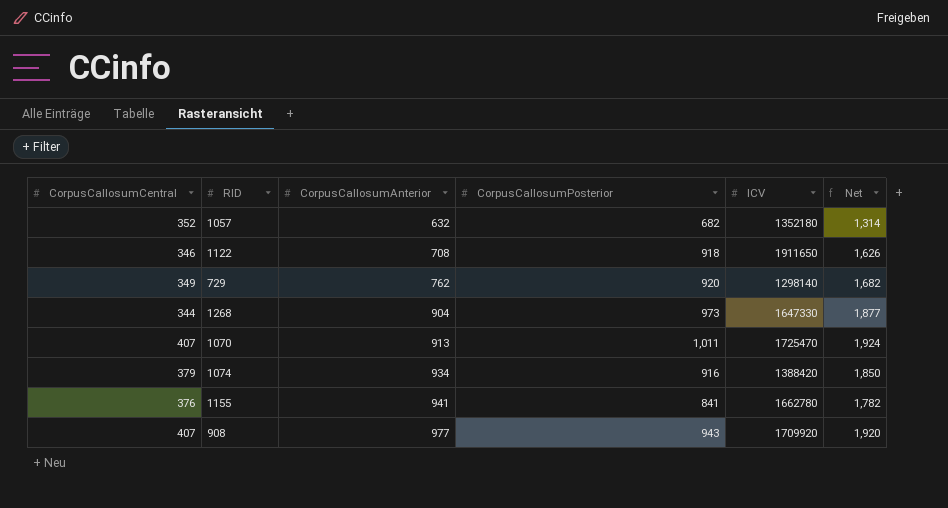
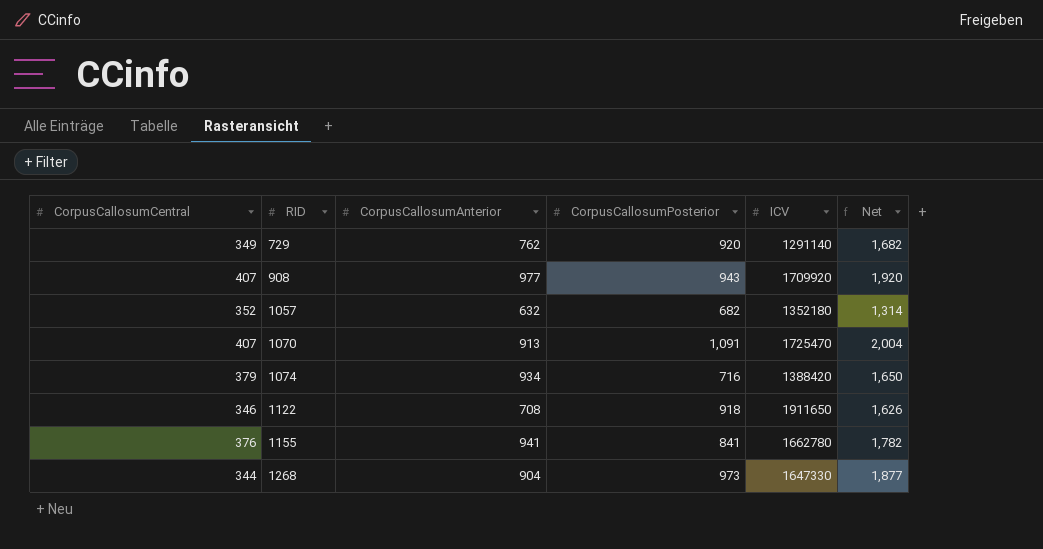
row order: CorpusCallosumAnterior ascending -> RID ascending
729 | ICV: 1298140 -> 1291140
1070 | CorpusCallosumPosterior: 1,011 -> 1,091
1070 | Net: 1,924 -> 2,004
1074 | CorpusCallosumPosterior: 916 -> 716
1074 | Net: 1,850 -> 1,650

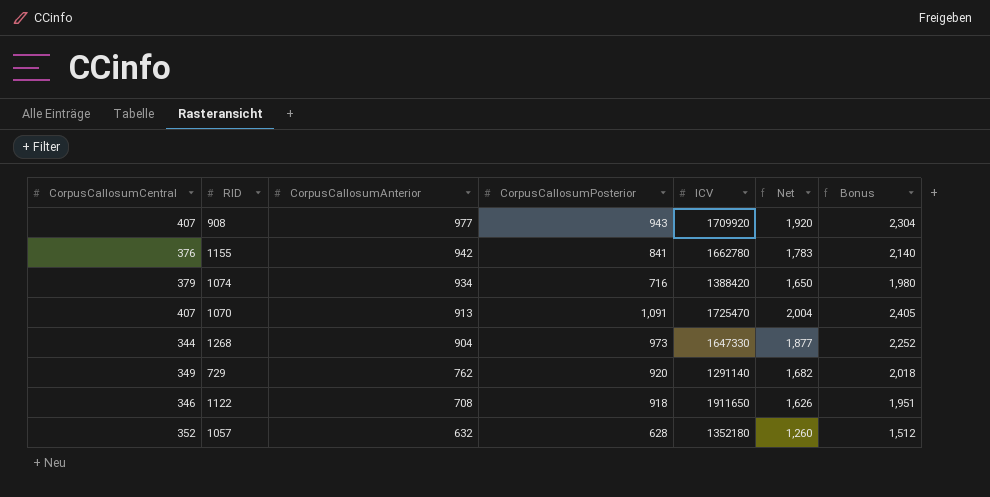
row order: RID ascending -> CorpusCallosumAnterior descending
column Bonus | formula: none -> [Net] * 1.2
1155 | CorpusCallosumAnterior: 941 -> 942
1155 | Net: 1,782 -> 1,783
1057 | CorpusCallosumPosterior: 682 -> 628
1057 | Net: 1,314 -> 1,260

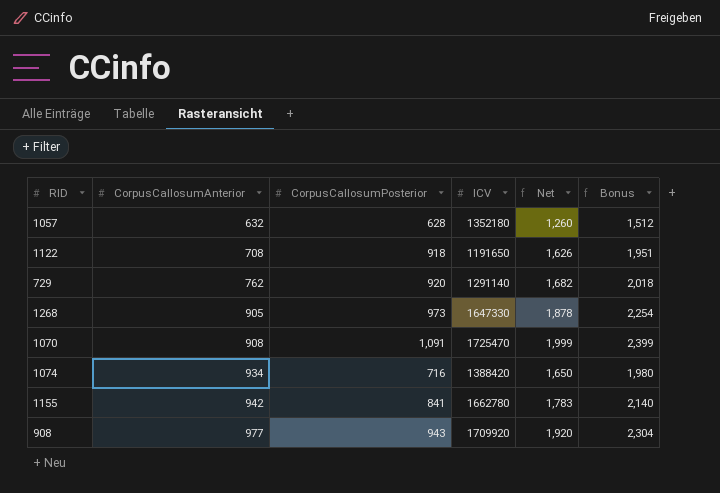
row order: CorpusCallosumAnterior descending -> CorpusCallosumAnterior ascending
column CorpusCallosumCentral | position: 1 -> none
1122 | ICV: 1911650 -> 1191650
1268 | CorpusCallosumAnterior: 904 -> 905
1268 | Net: 1,877 -> 1,878
1268 | Bonus: 2,252 -> 2,254
1070 | CorpusCallosumAnterior: 913 -> 908
1070 | Net: 2,004 -> 1,999
1070 | Bonus: 2,405 -> 2,399

